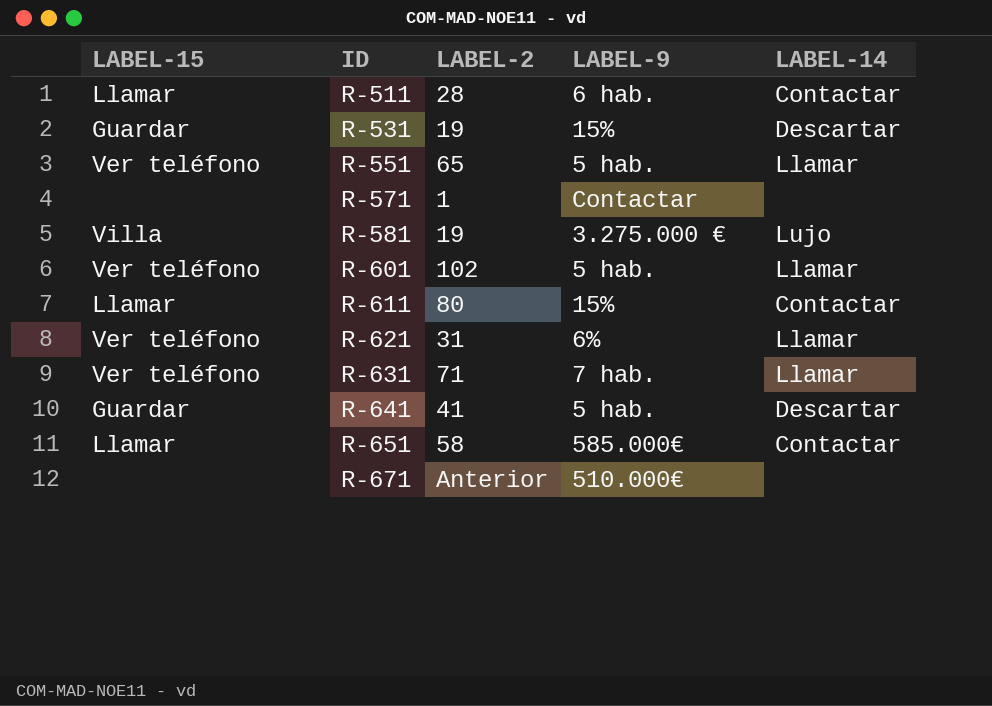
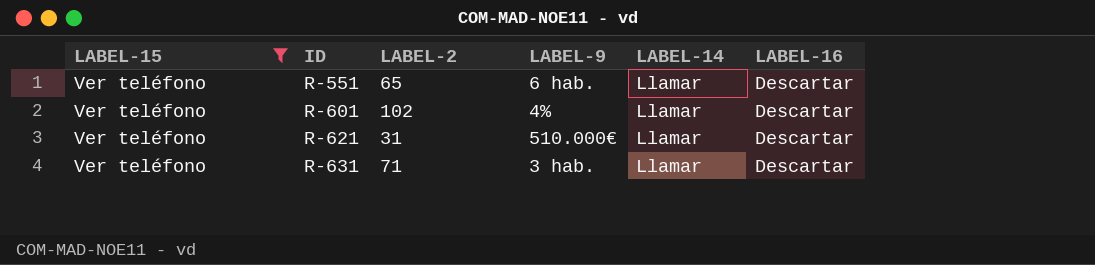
filter: none -> LABEL-15 = Ver teléfono
column LABEL-16 | position: none -> 6
R-551 | LABEL-9: 5 hab. -> 6 hab.
R-601 | LABEL-9: 5 hab. -> 4%
R-621 | LABEL-9: 6% -> 510.000€
R-631 | LABEL-9: 7 hab. -> 3 hab.

